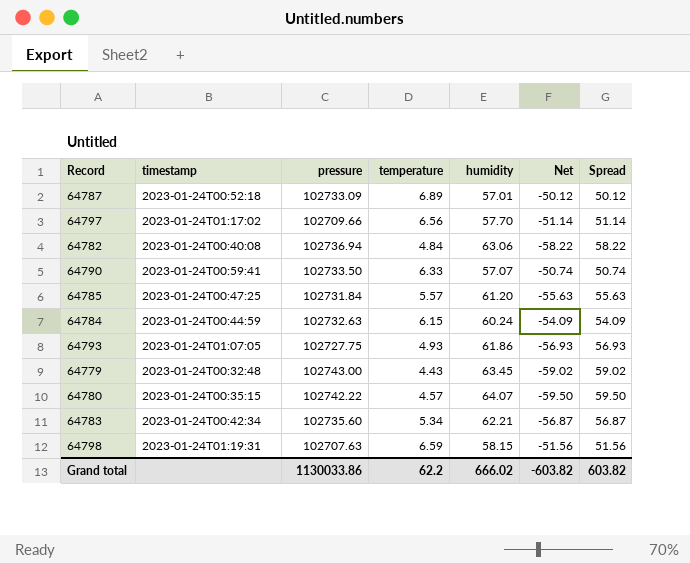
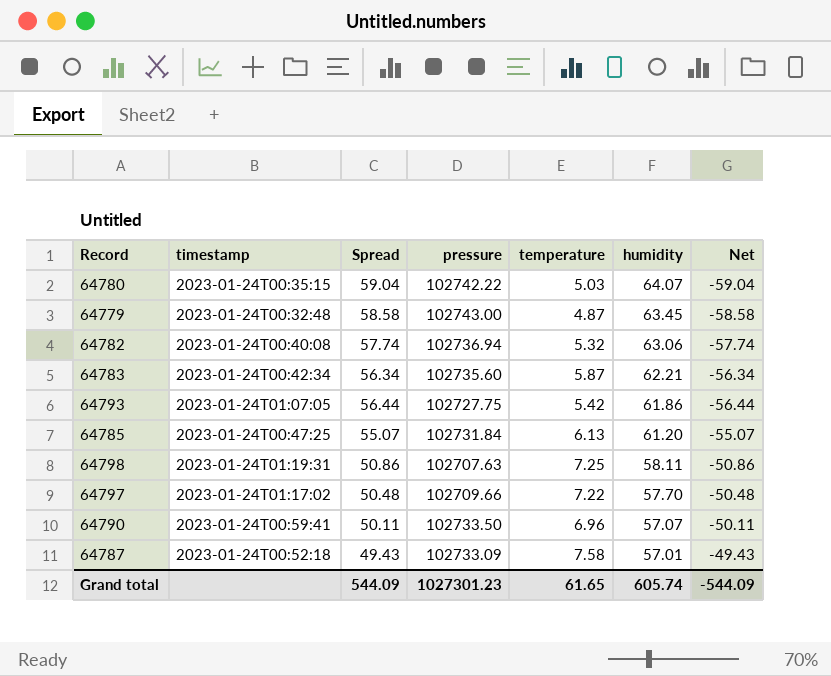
row order: none -> humidity descending
column Spread | position: 7 -> 3
row 64784: 2023-01-24T00:44:59 | 102732.63 | 6.15 | 60.24 | -54.09 | 54.09 -> none
64780 | Spread: 59.50 -> 59.04
64780 | temperature: 4.57 -> 5.03
64780 | Net: -59.50 -> -59.04
64779 | Spread: 59.02 -> 58.58
64779 | temperature: 4.43 -> 4.87
64779 | Net: -59.02 -> -58.58
64782 | Spread: 58.22 -> 57.74
64782 | temperature: 4.84 -> 5.32
64782 | Net: -58.22 -> -57.74
64783 | Spread: 56.87 -> 56.34
64783 | temperature: 5.34 -> 5.87
64783 | Net: -56.87 -> -56.34
64793 | Spread: 56.93 -> 56.44
64793 | temperature: 4.93 -> 5.42
64793 | Net: -56.93 -> -56.44
64785 | Spread: 55.63 -> 55.07
64785 | temperature: 5.57 -> 6.13
64785 | Net: -55.63 -> -55.07
64798 | Spread: 51.56 -> 50.86
64798 | temperature: 6.59 -> 7.25
64798 | humidity: 58.15 -> 58.11
64798 | Net: -51.56 -> -50.86
64797 | Spread: 51.14 -> 50.48
64797 | temperature: 6.56 -> 7.22
64797 | Net: -51.14 -> -50.48
64790 | Spread: 50.74 -> 50.11
64790 | temperature: 6.33 -> 6.96
64790 | Net: -50.74 -> -50.11
64787 | Spread: 50.12 -> 49.43
64787 | temperature: 6.89 -> 7.58
64787 | Net: -50.12 -> -49.43
Grand total | Spread: 603.82 -> 544.09
Grand total | pressure: 1130033.86 -> 1027301.23
Grand total | temperature: 62.2 -> 61.65
Grand total | humidity: 666.02 -> 605.74
Grand total | Net: -603.82 -> -544.09

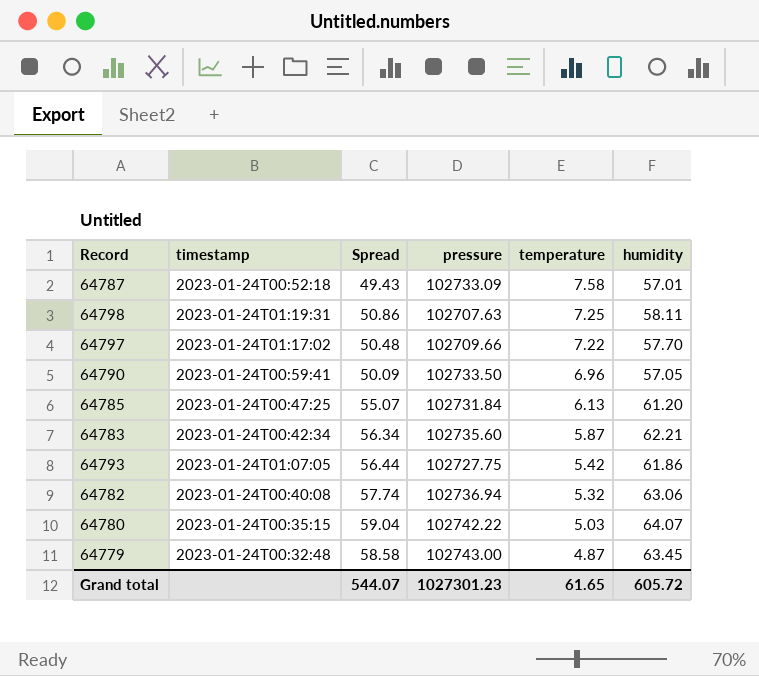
row order: humidity descending -> temperature descending
column Net | formula: [temperature] - [humidity] -> none
64790 | Spread: 50.11 -> 50.09
64790 | humidity: 57.07 -> 57.05
Grand total | Spread: 544.09 -> 544.07
Grand total | humidity: 605.74 -> 605.72

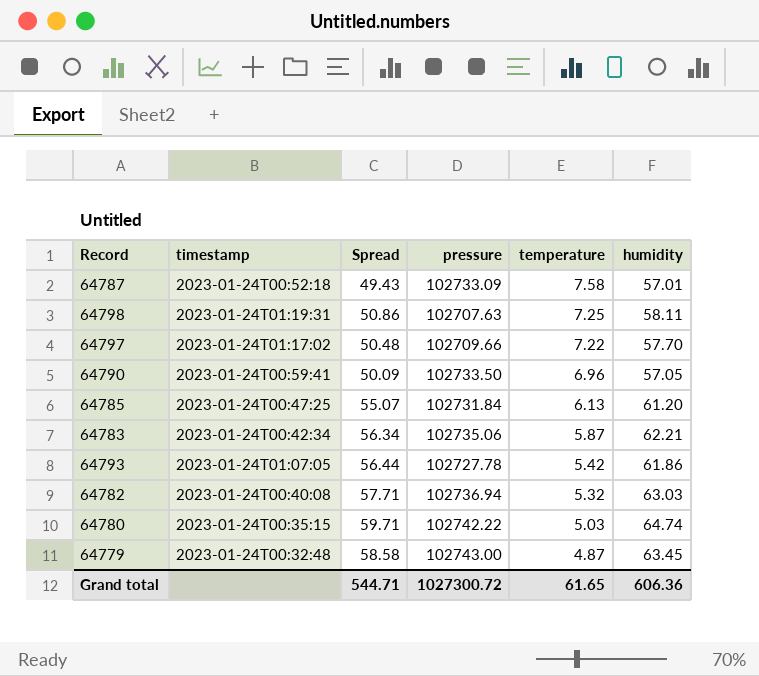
64783 | pressure: 102735.60 -> 102735.06
64793 | pressure: 102727.75 -> 102727.78
64782 | Spread: 57.74 -> 57.71
64782 | humidity: 63.06 -> 63.03
64780 | Spread: 59.04 -> 59.71
64780 | humidity: 64.07 -> 64.74
Grand total | Spread: 544.07 -> 544.71
Grand total | pressure: 1027301.23 -> 1027300.72
Grand total | humidity: 605.72 -> 606.36

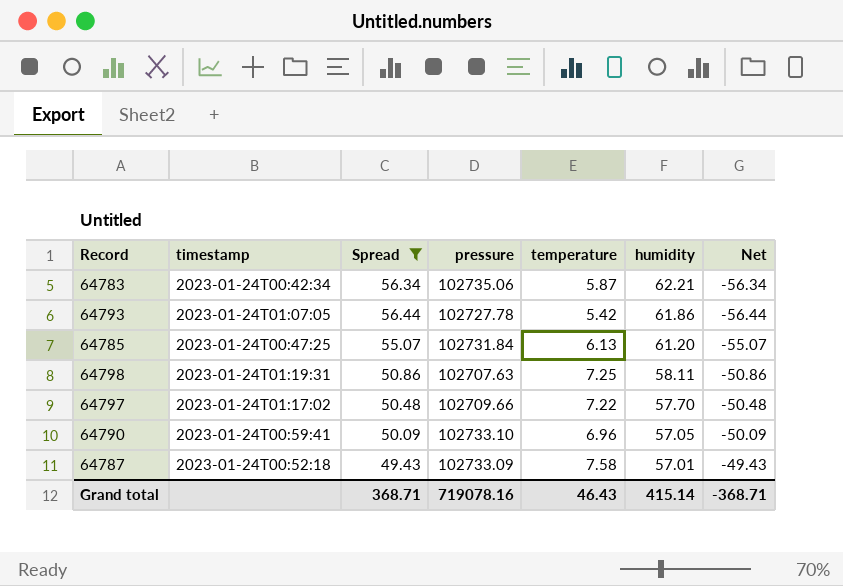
filter: none -> Spread <= 56.44
row order: temperature descending -> humidity descending
column Net | formula: none -> [temperature] - [humidity]
64790 | pressure: 102733.50 -> 102733.10
Grand total | Spread: 544.71 -> 368.71
Grand total | pressure: 1027300.72 -> 719078.16
Grand total | temperature: 61.65 -> 46.43
Grand total | humidity: 606.36 -> 415.14

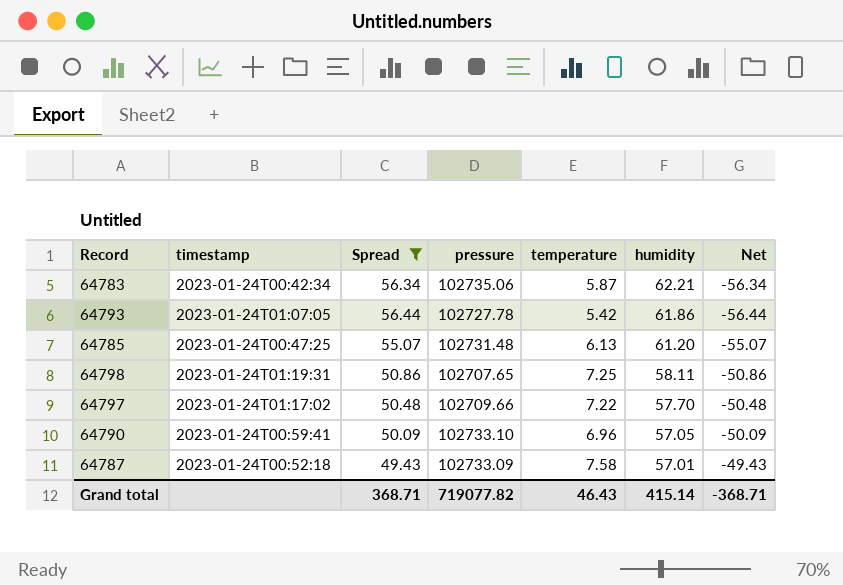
64785 | pressure: 102731.84 -> 102731.48
64798 | pressure: 102707.63 -> 102707.65
Grand total | pressure: 719078.16 -> 719077.82

